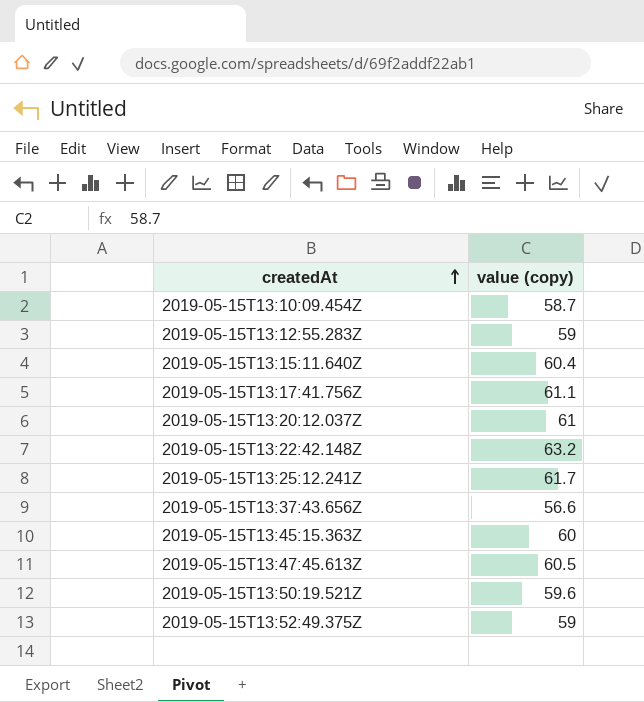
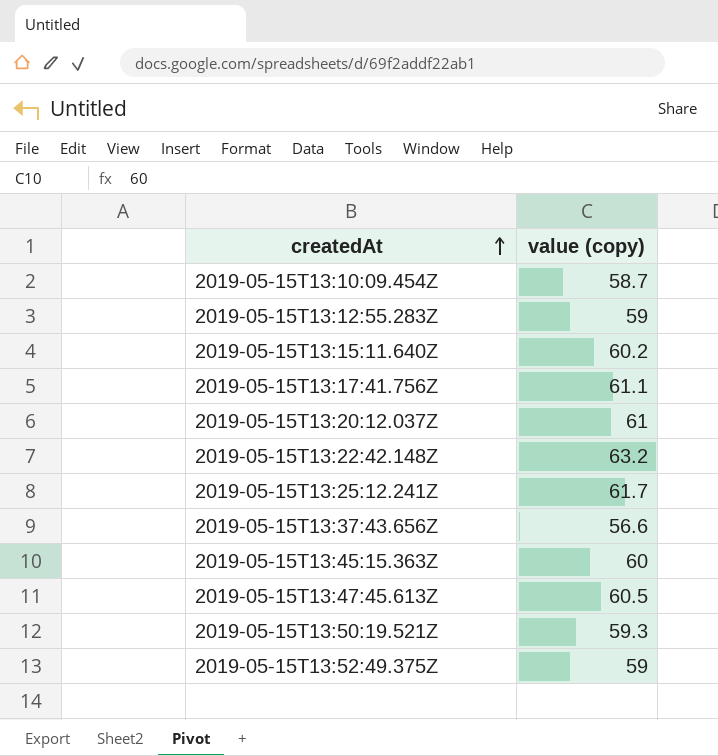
2019-05-15T13:15:11.640Z | value (copy): 60.4 -> 60.2
2019-05-15T13:50:19.521Z | value (copy): 59.6 -> 59.3

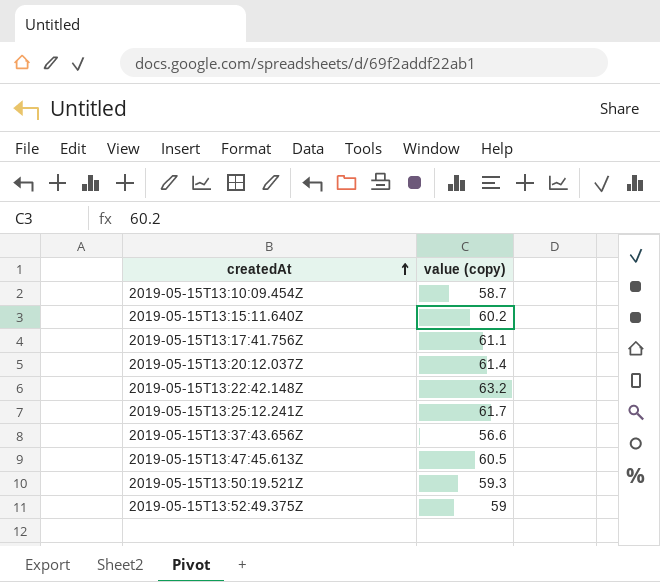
row 2019-05-15T13:12:55.283Z: 59 -> none
row 2019-05-15T13:45:15.363Z: 60 -> none
2019-05-15T13:20:12.037Z | value (copy): 61 -> 61.4

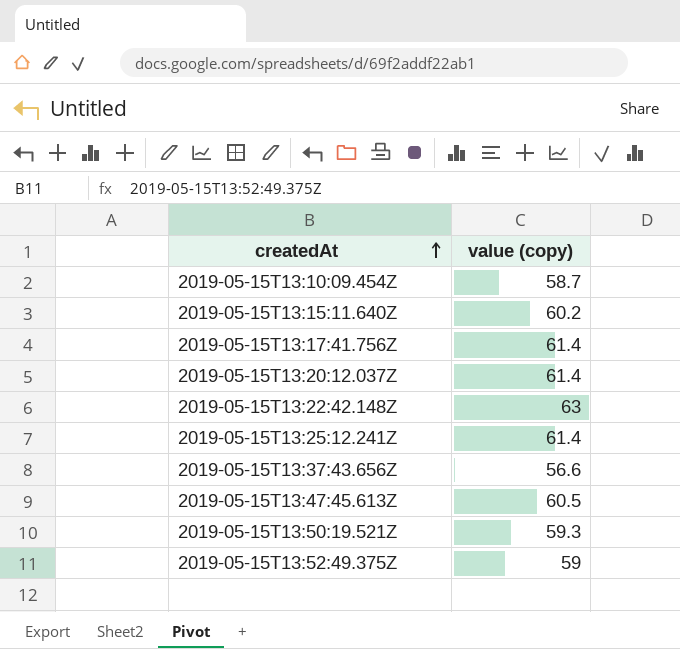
2019-05-15T13:17:41.756Z | value (copy): 61.1 -> 61.4
2019-05-15T13:22:42.148Z | value (copy): 63.2 -> 63
2019-05-15T13:25:12.241Z | value (copy): 61.7 -> 61.4

